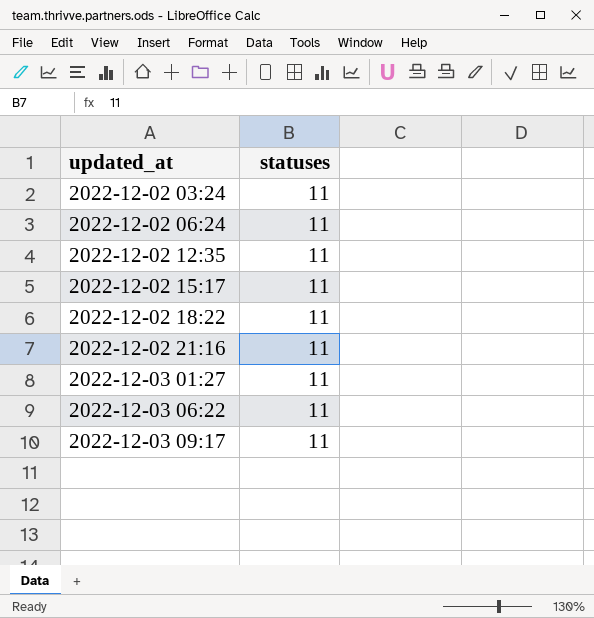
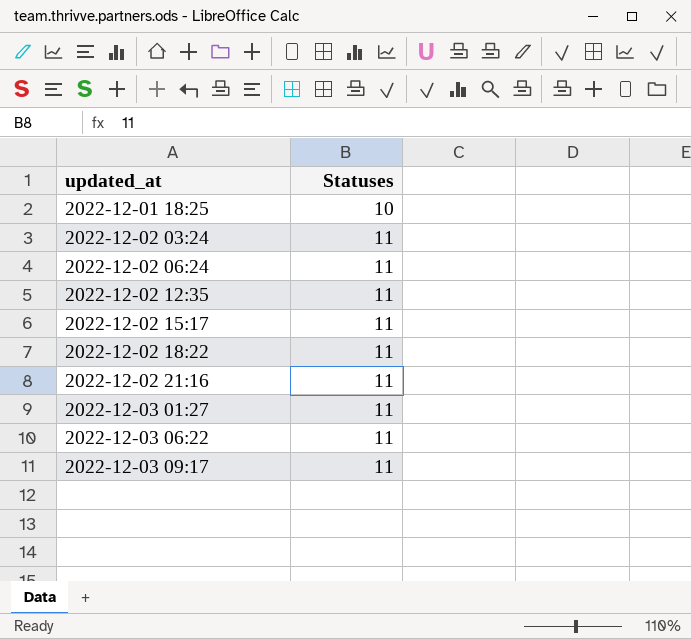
column name: statuses -> Statuses
row 2022-12-01 18:25: none -> 10

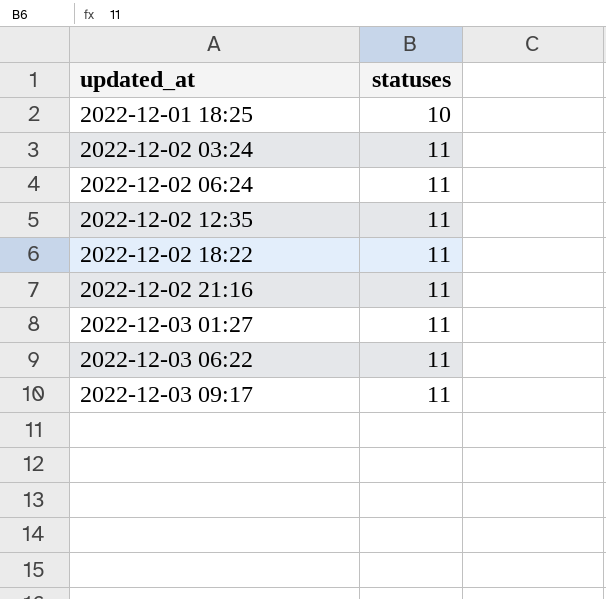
column name: Statuses -> statuses
row 2022-12-02 15:17: 11 -> none

